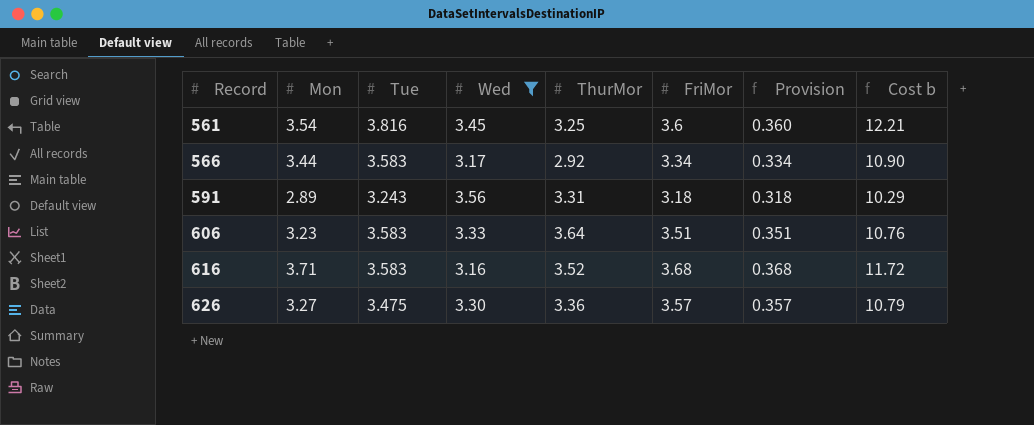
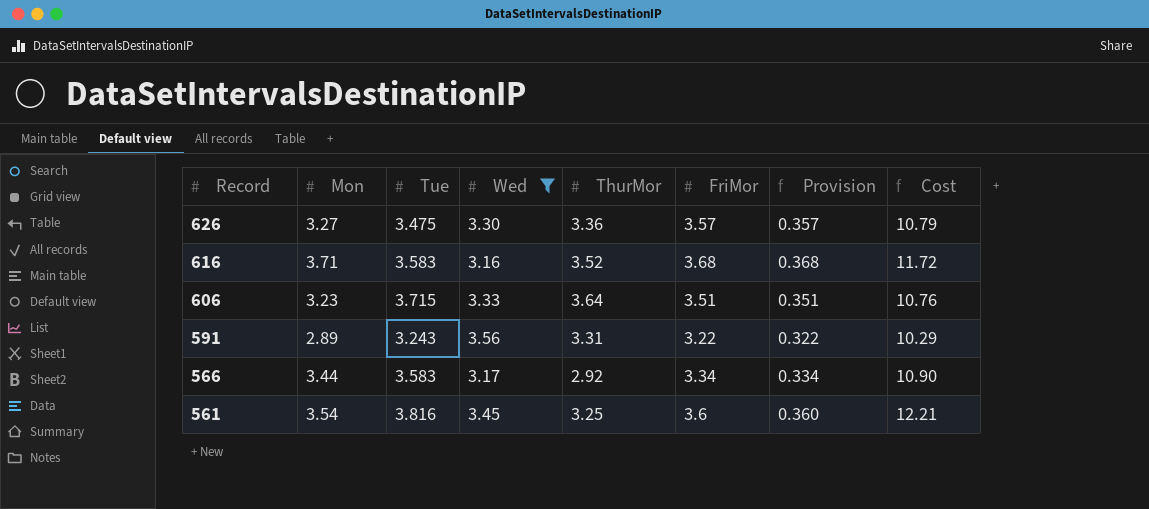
row order: Record ascending -> Record descending
column name: Cost b -> Cost
606 | Tue: 3.583 -> 3.715
591 | FriMor: 3.18 -> 3.22
591 | Provision: 0.318 -> 0.322

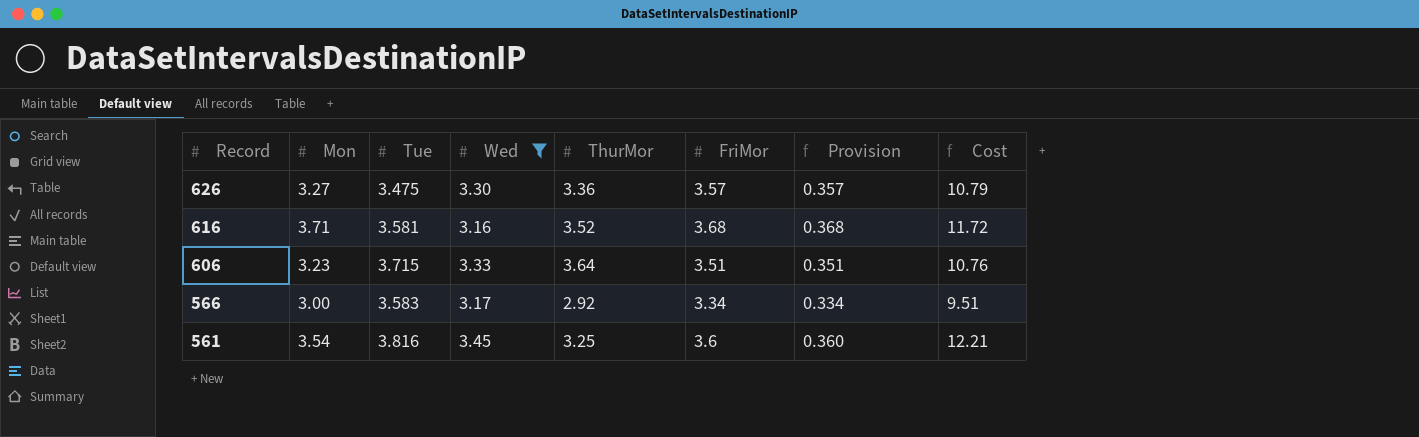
row 591: 2.89 | 3.243 | 3.56 | 3.31 | 3.22 | 0.322 | 10.29 -> none
616 | Tue: 3.583 -> 3.581
566 | Mon: 3.44 -> 3.00
566 | Cost: 10.90 -> 9.51

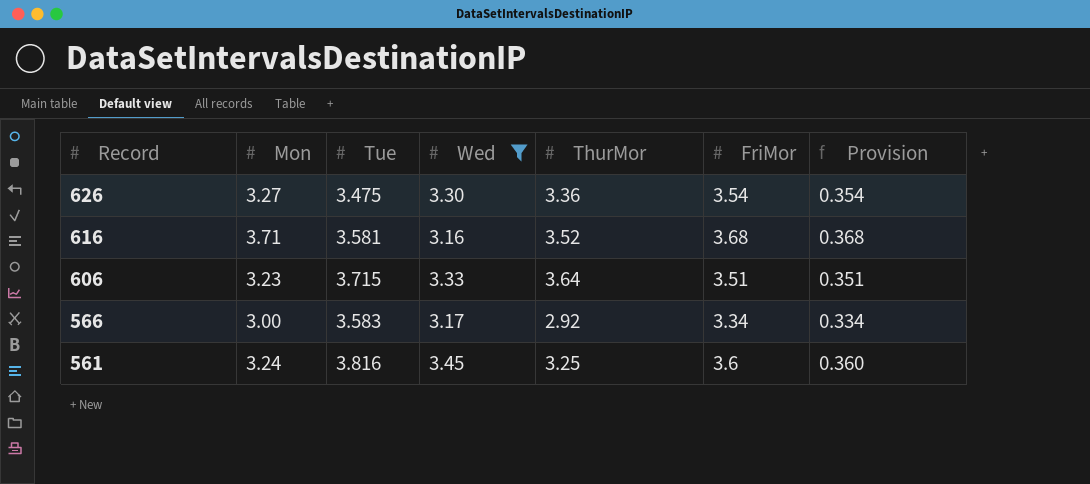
column Cost | formula: [Mon] * [Wed] -> none
626 | FriMor: 3.57 -> 3.54
626 | Provision: 0.357 -> 0.354
561 | Mon: 3.54 -> 3.24

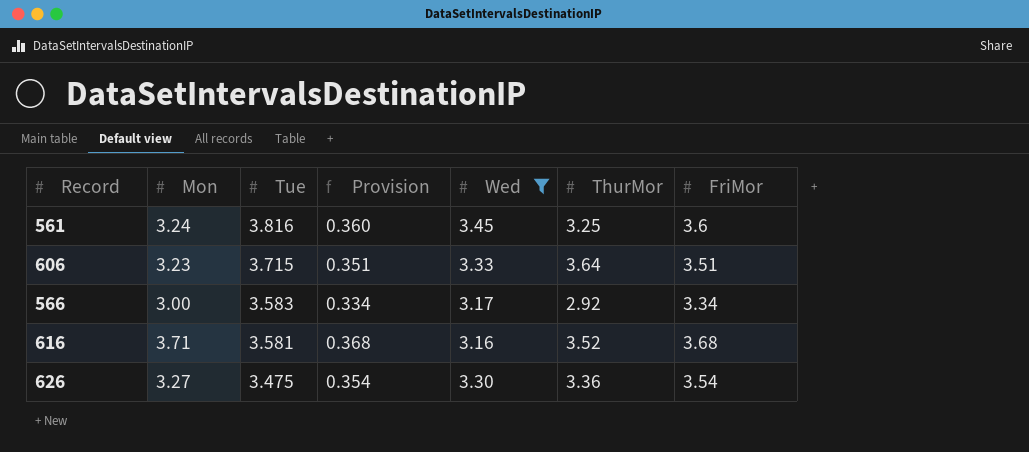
row order: Record descending -> Tue descending
column Provision | position: 7 -> 4

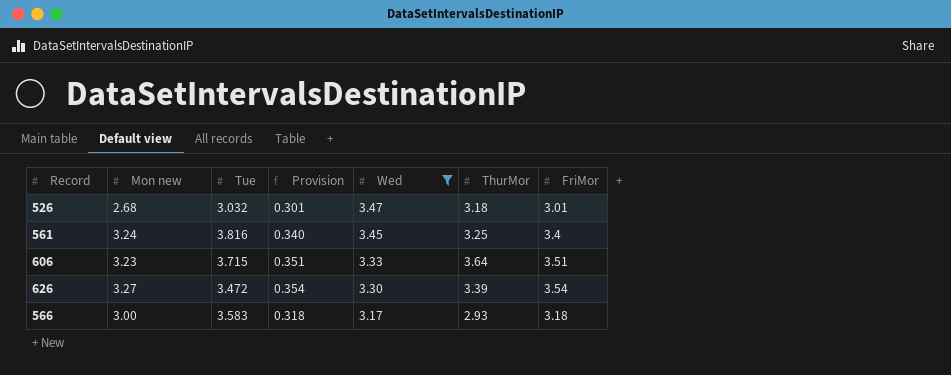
row order: Tue descending -> Wed descending
column name: Mon -> Mon new
row 616: 3.71 | 3.581 | 0.368 | 3.16 | 3.52 | 3.68 -> none
row 526: none -> 2.68 | 3.032 | 0.301 | 3.47 | 3.18 | 3.01
561 | Provision: 0.360 -> 0.340
561 | FriMor: 3.6 -> 3.4
626 | Tue: 3.475 -> 3.472
626 | ThurMor: 3.36 -> 3.39
566 | Provision: 0.334 -> 0.318
566 | ThurMor: 2.92 -> 2.93
566 | FriMor: 3.34 -> 3.18

